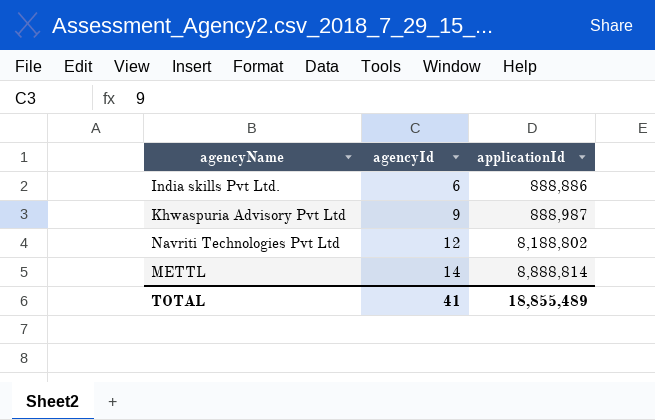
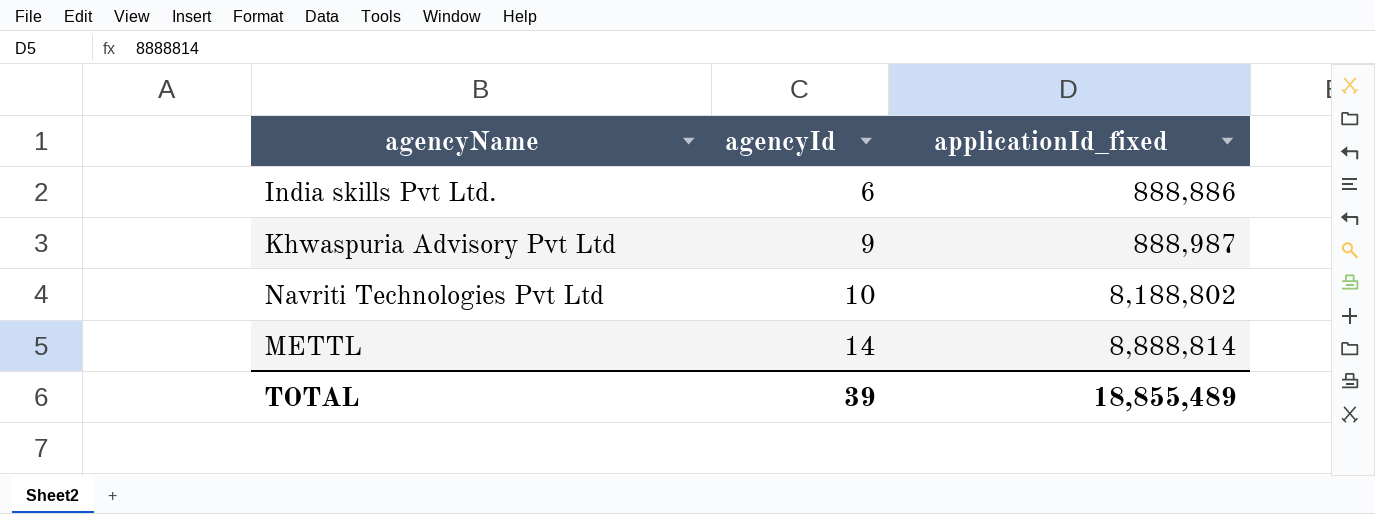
column name: applicationId -> applicationId_fixed
Navriti Technologies Pvt Ltd | agencyId: 12 -> 10
TOTAL | agencyId: 41 -> 39

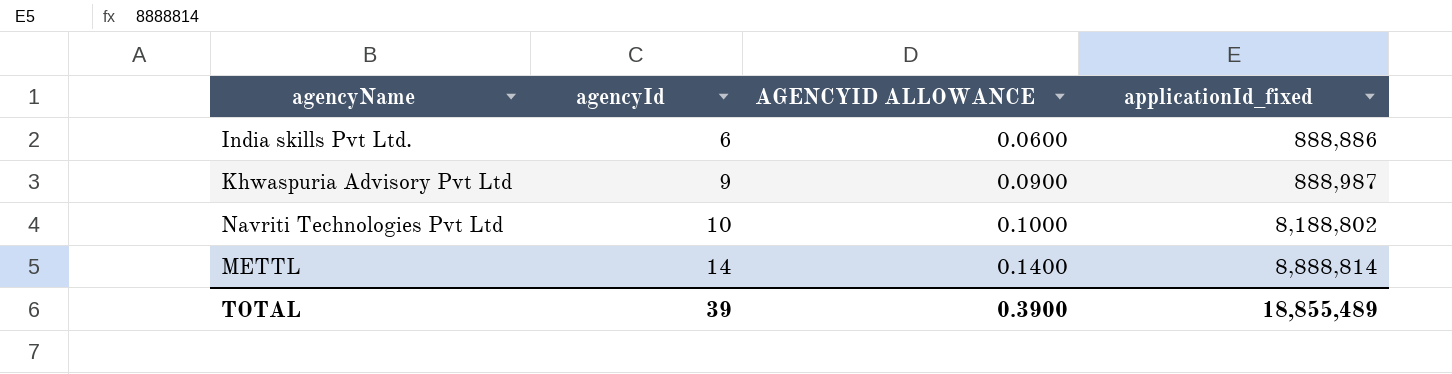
column AGENCYID ALLOWANCE | formula: none -> [agencyId] * 0.01

